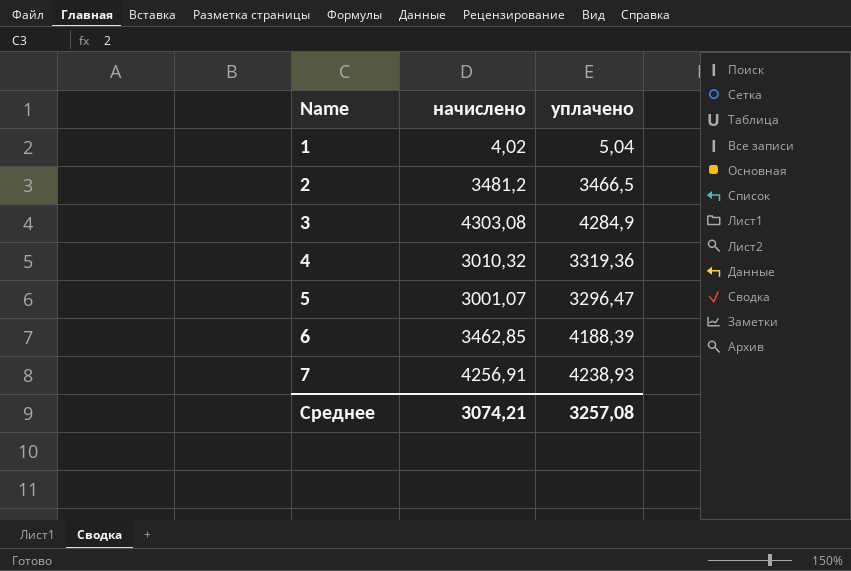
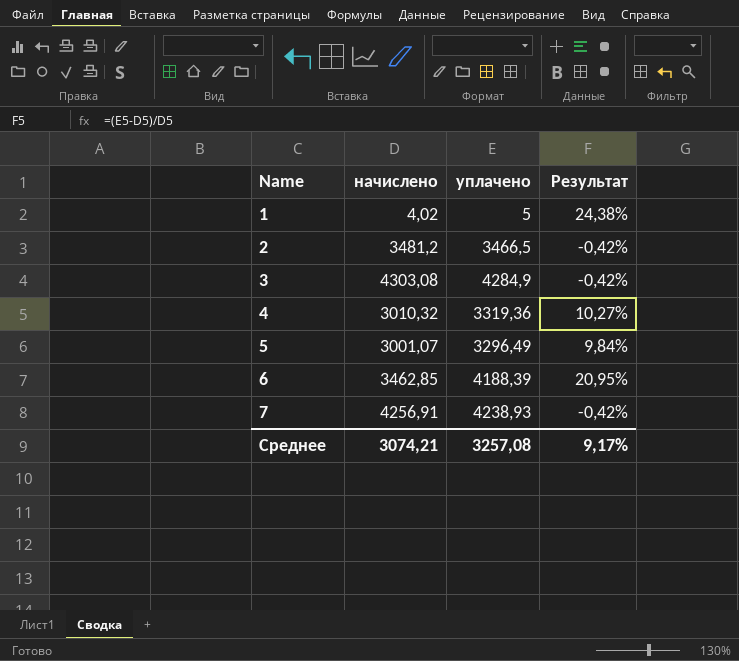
column Результат | formula: none -> ([уплачено] - [начислено]) / [начислено]
1 | уплачено: 5,04 -> 5
5 | уплачено: 3296,47 -> 3296,49

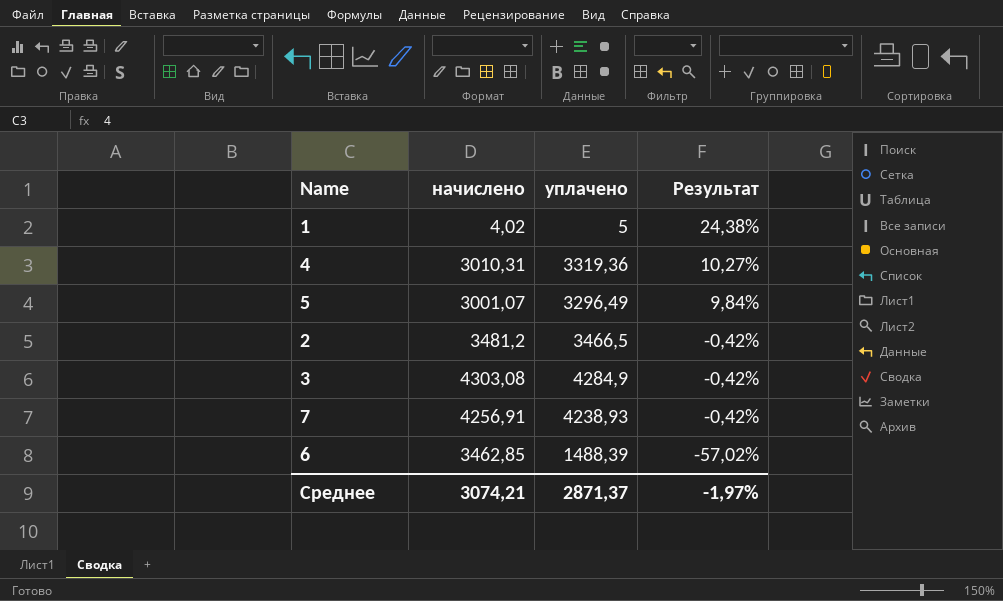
row order: Name ascending -> Результат descending
4 | начислено: 3010,32 -> 3010,31
6 | уплачено: 4188,39 -> 1488,39
6 | Результат: 20,95% -> -57,02%
Среднее | уплачено: 3257,08 -> 2871,37
Среднее | Результат: 9,17% -> -1,97%

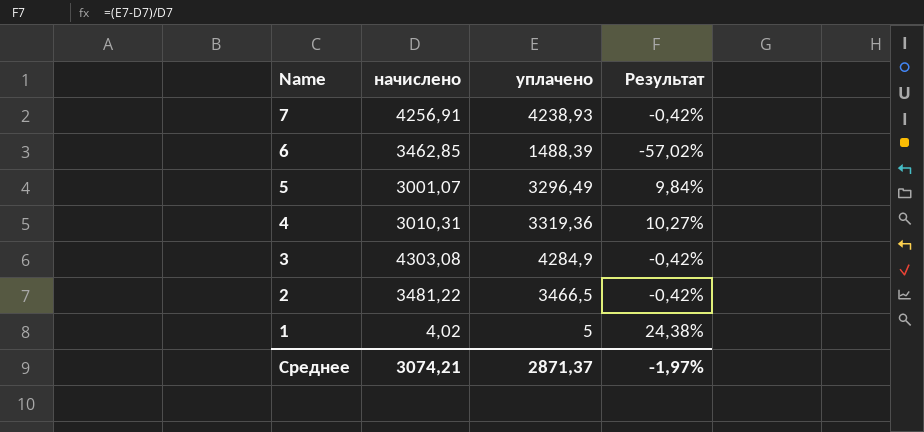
row order: Результат descending -> Name descending
2 | начислено: 3481,2 -> 3481,22

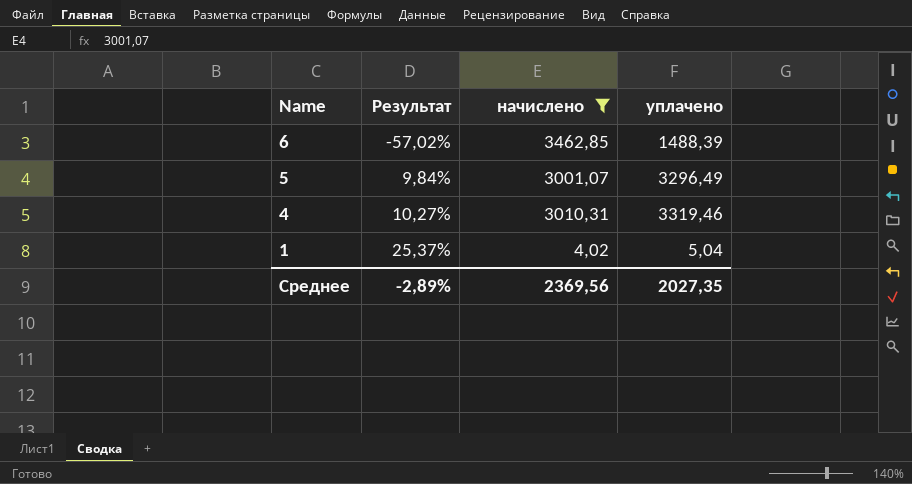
filter: none -> начислено <= 3462,85
column Результат | position: 4 -> 2
4 | уплачено: 3319,36 -> 3319,46
1 | Результат: 24,38% -> 25,37%
1 | уплачено: 5 -> 5,04
Среднее | Результат: -1,97% -> -2,89%
Среднее | начислено: 3074,21 -> 2369,56
Среднее | уплачено: 2871,37 -> 2027,35

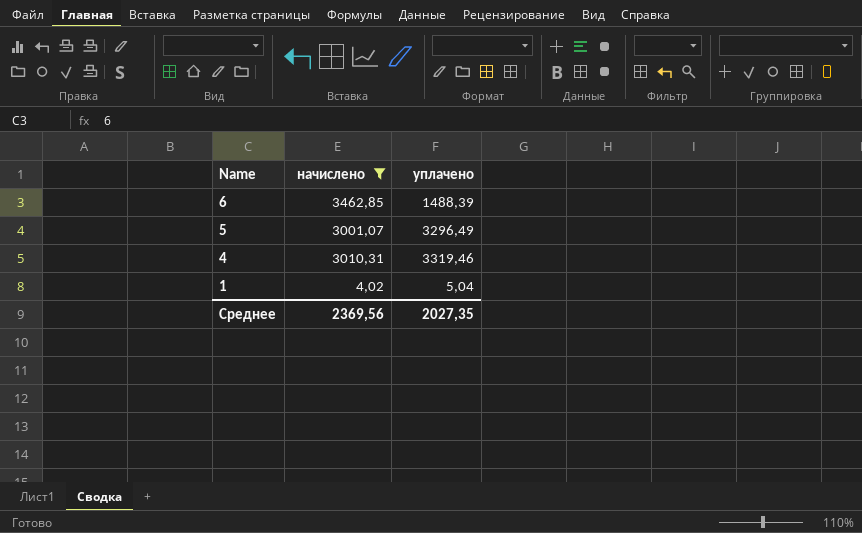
column Результат | formula: ([уплачено] - [начислено]) / [начислено] -> none

